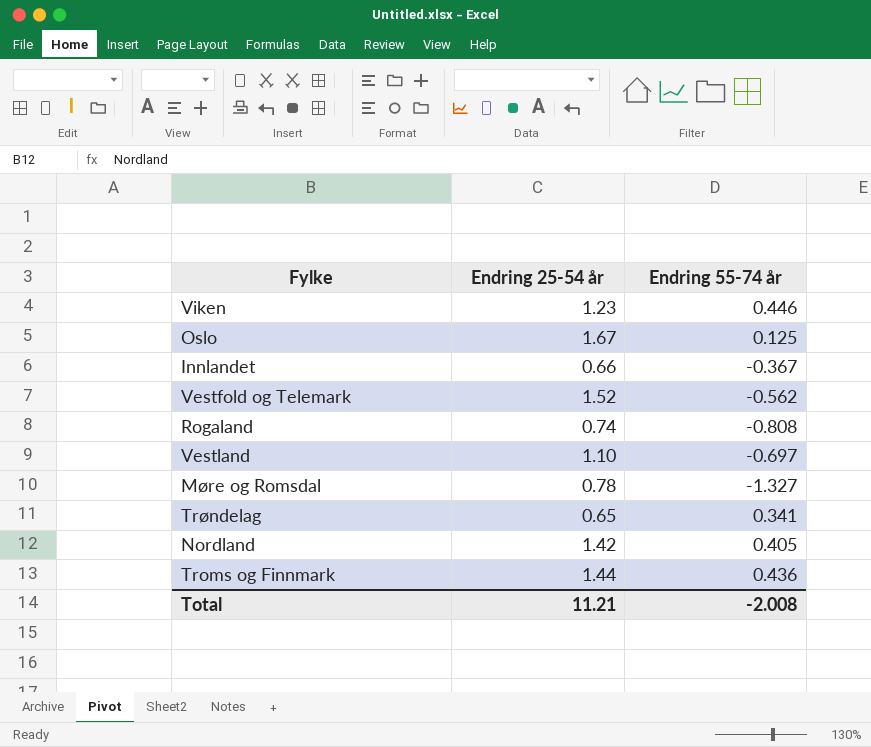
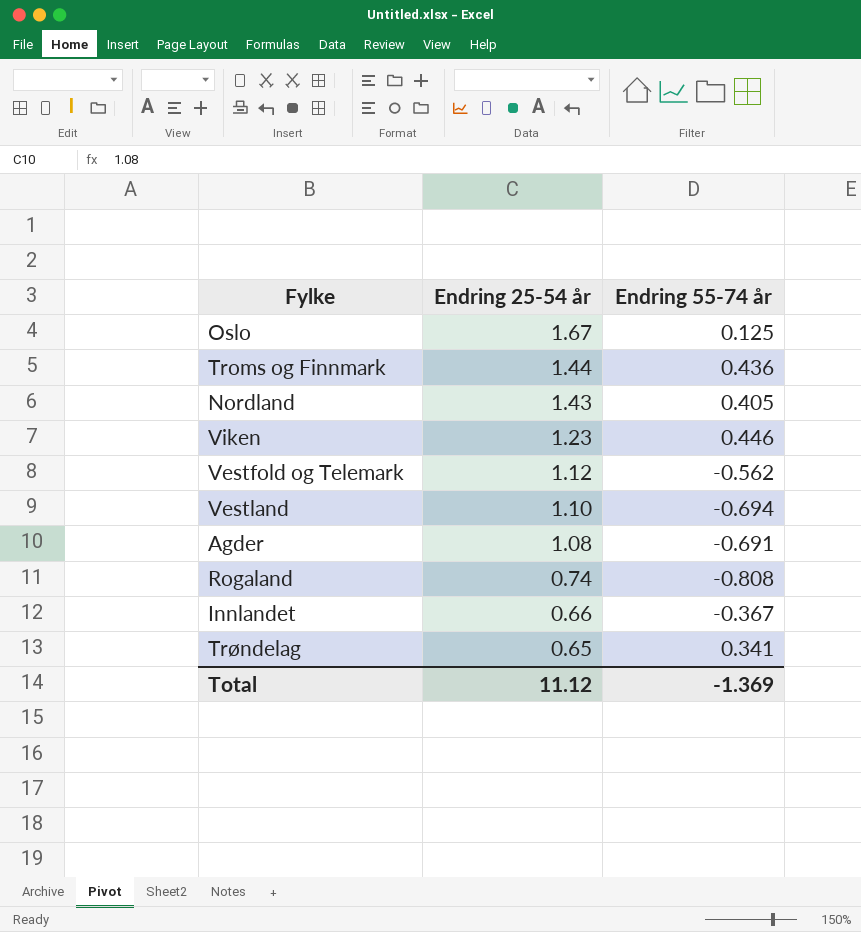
row order: none -> Endring 25-54 år descending
row Møre og Romsdal: 0.78 | -1.327 -> none
Nordland | Endring 25-54 år: 1.42 -> 1.43
Vestfold og Telemark | Endring 25-54 år: 1.52 -> 1.12
Vestland | Endring 55-74 år: -0.697 -> -0.694
row Agder: none -> 1.08 | -0.691
Total | Endring 25-54 år: 11.21 -> 11.12
Total | Endring 55-74 år: -2.008 -> -1.369

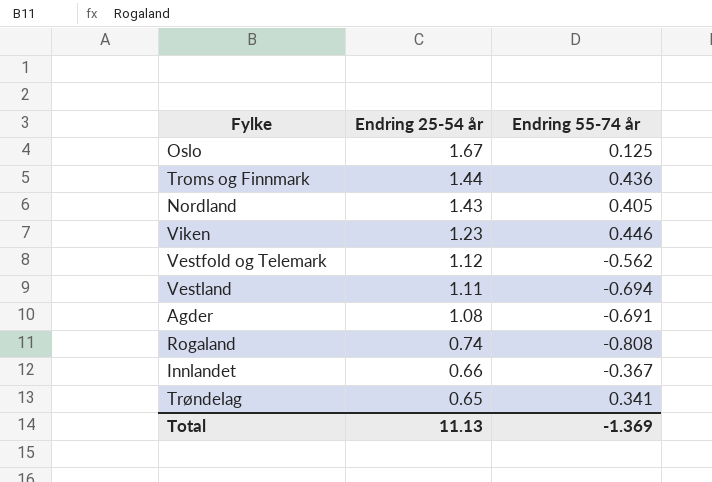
Vestland | Endring 25-54 år: 1.10 -> 1.11
Total | Endring 25-54 år: 11.12 -> 11.13

